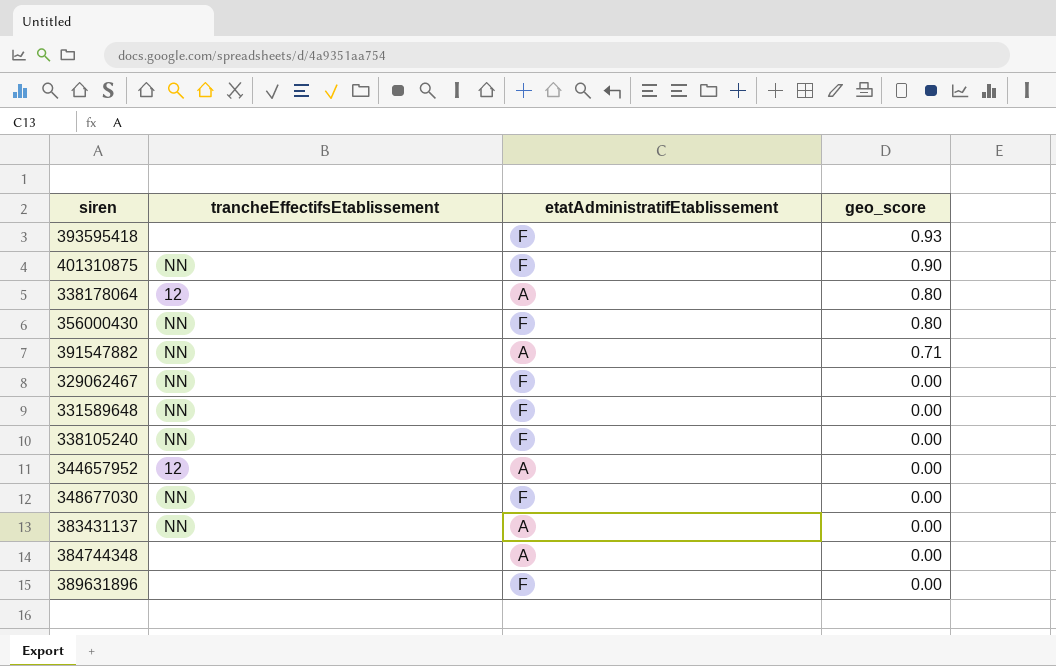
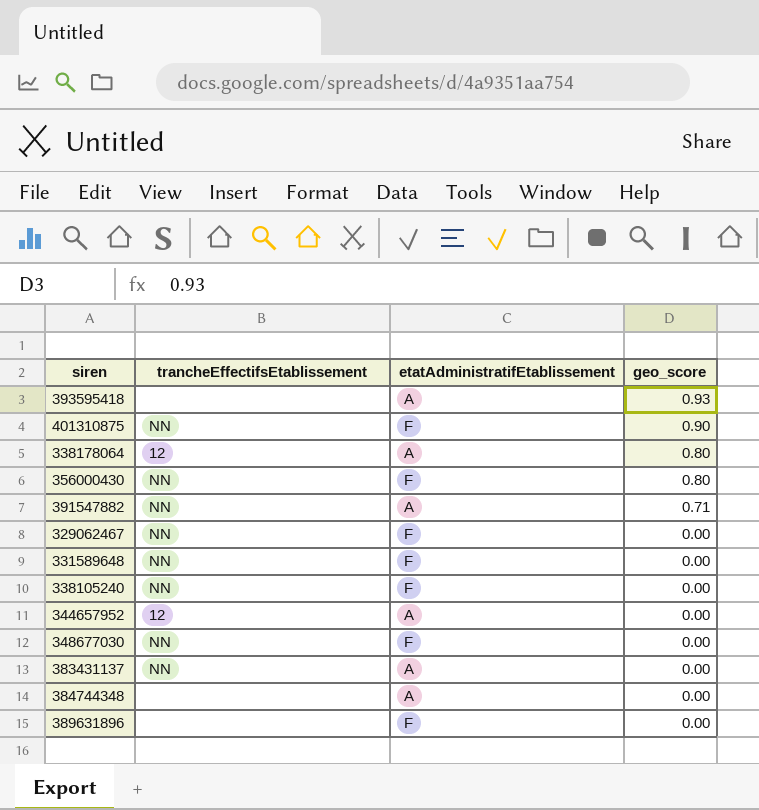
393595418 | etatAdministratifEtablissement: F -> A

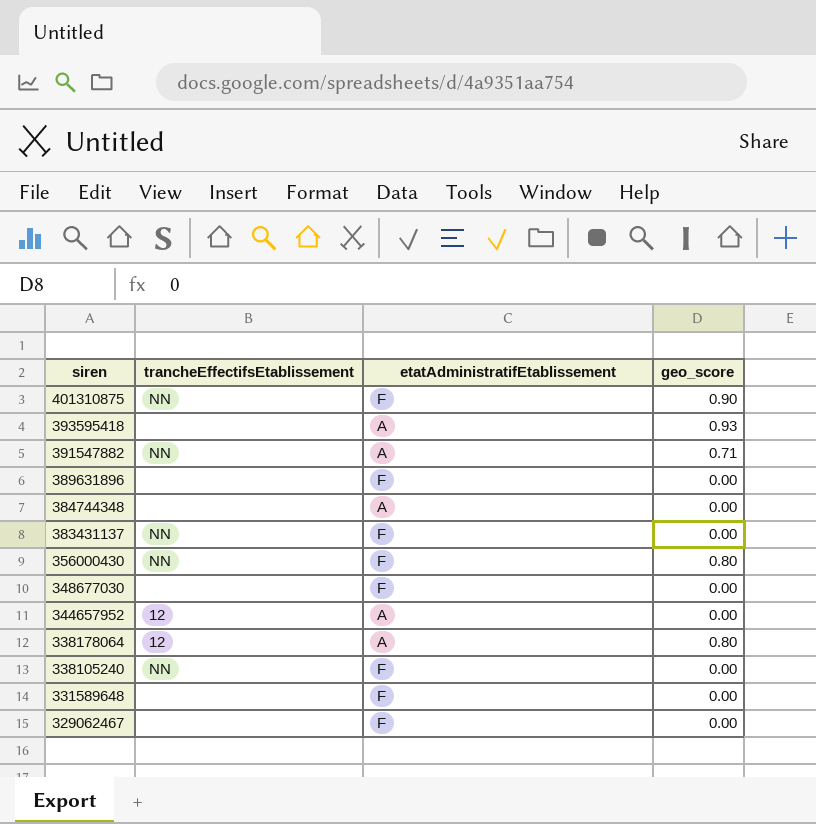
row order: geo_score descending -> siren descending
383431137 | etatAdministratifEtablissement: A -> F
348677030 | trancheEffectifsEtablissement: NN -> none
331589648 | trancheEffectifsEtablissement: NN -> none
329062467 | trancheEffectifsEtablissement: NN -> none

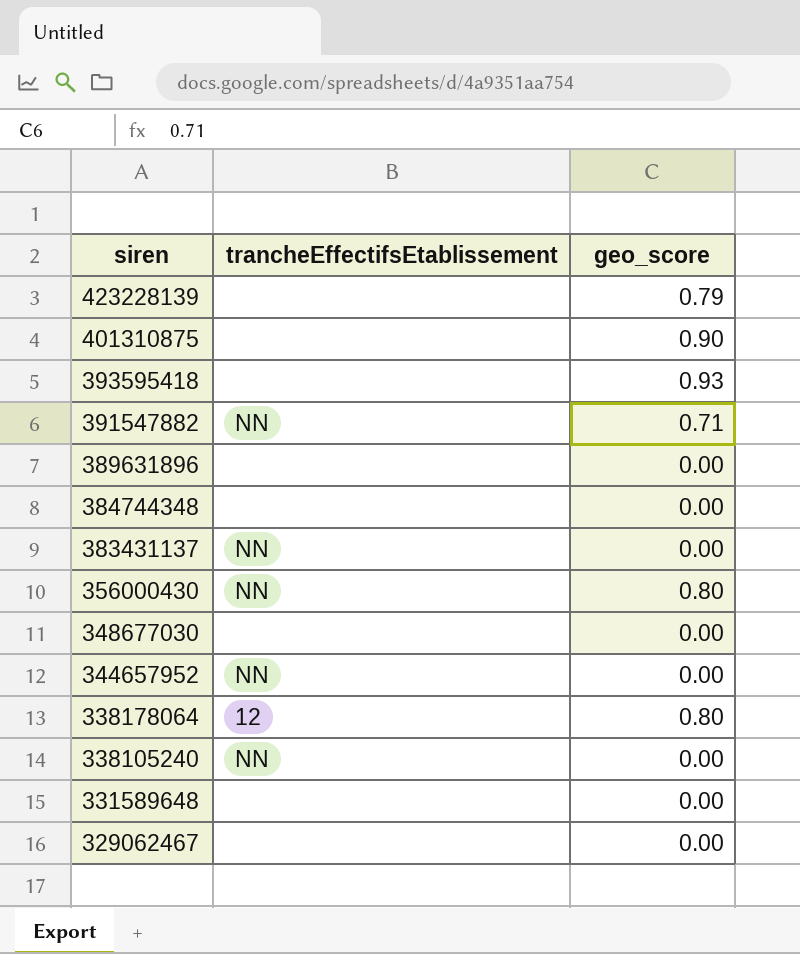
column etatAdministratifEtablissement | position: 3 -> none
row 423228139: none -> none | 0.79
401310875 | trancheEffectifsEtablissement: NN -> none
344657952 | trancheEffectifsEtablissement: 12 -> NN

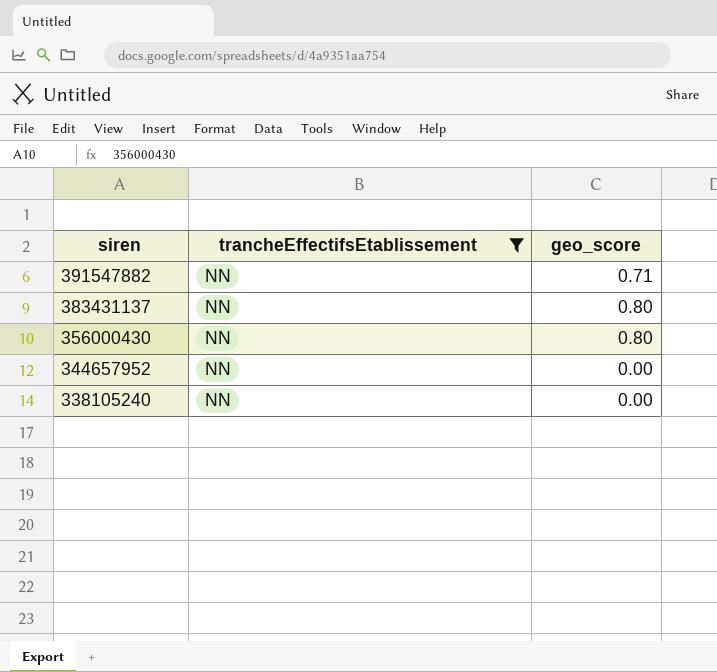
filter: none -> trancheEffectifsEtablissement = NN
383431137 | geo_score: 0.00 -> 0.80

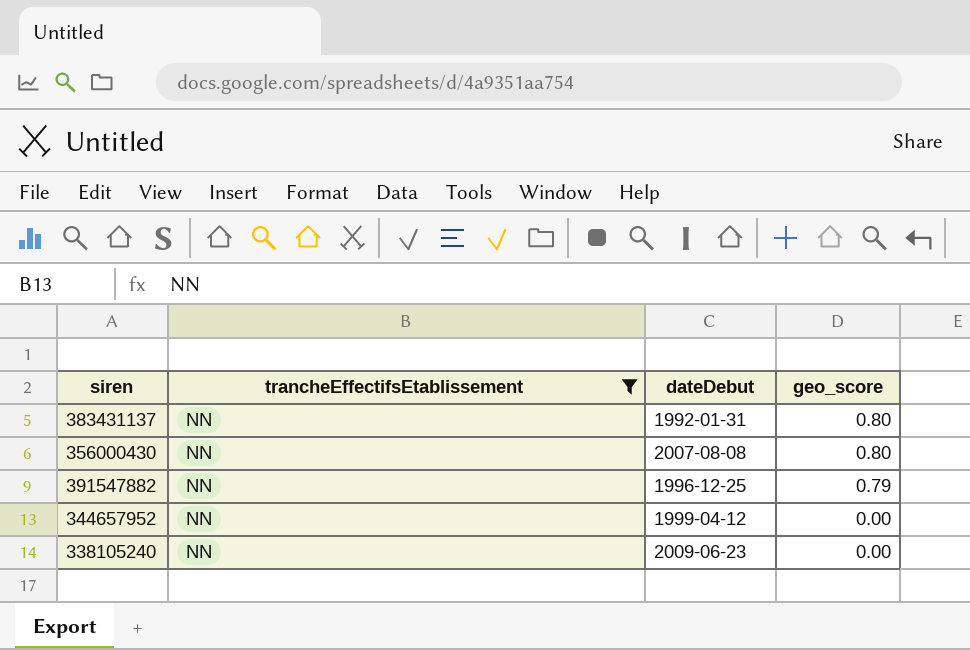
row order: siren descending -> geo_score descending
column dateDebut | position: none -> 3
391547882 | geo_score: 0.71 -> 0.79

